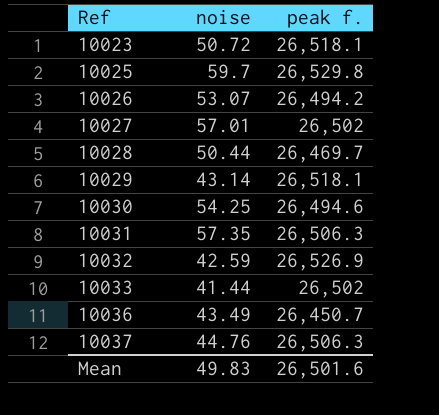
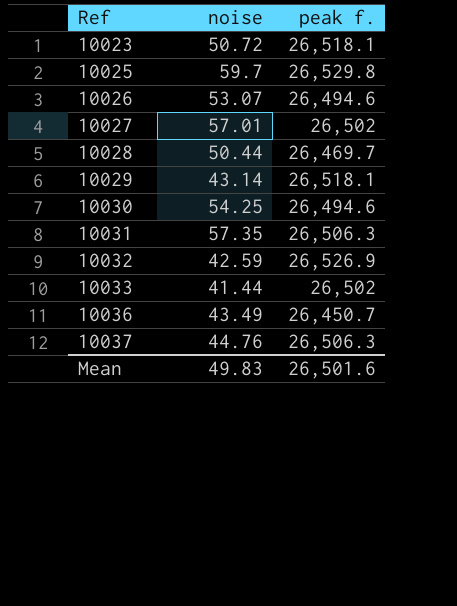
10026 | peak f.: 26,494.2 -> 26,494.6

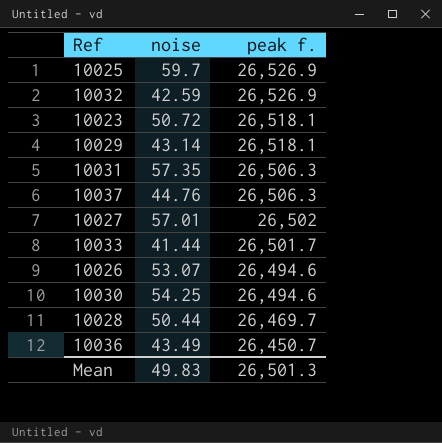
row order: Ref ascending -> peak f. descending
10025 | peak f.: 26,529.8 -> 26,526.9
10033 | peak f.: 26,502 -> 26,501.7
Mean | peak f.: 26,501.6 -> 26,501.3

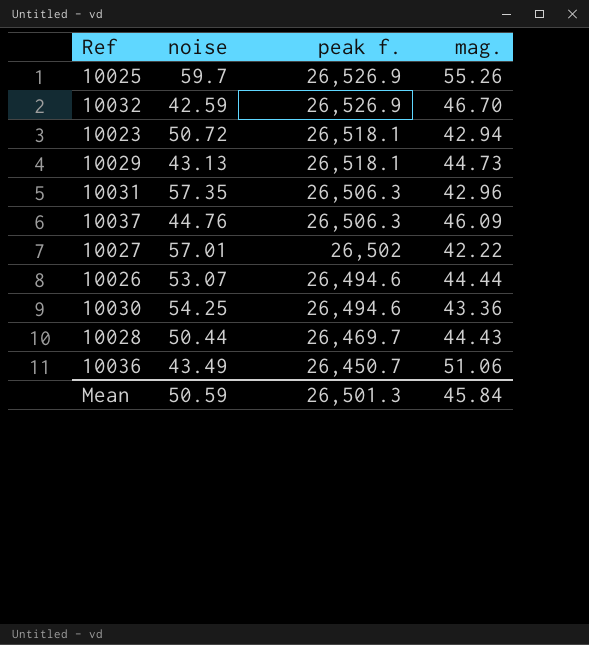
column mag. | position: none -> 4
row 10033: 41.44 | 26,501.7 -> none
10029 | noise: 43.14 -> 43.13
Mean | noise: 49.83 -> 50.59

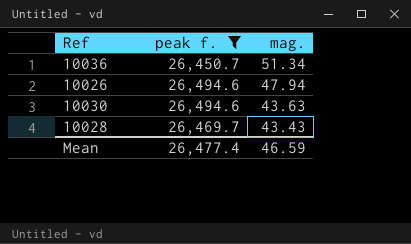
filter: none -> peak f. <= 26,494.6
row order: peak f. descending -> mag. descending
column noise | position: 2 -> none
10036 | mag.: 51.06 -> 51.34
10026 | mag.: 44.44 -> 47.94
10030 | mag.: 43.36 -> 43.63
10028 | mag.: 44.43 -> 43.43
Mean | peak f.: 26,501.3 -> 26,477.4
Mean | mag.: 45.84 -> 46.59

